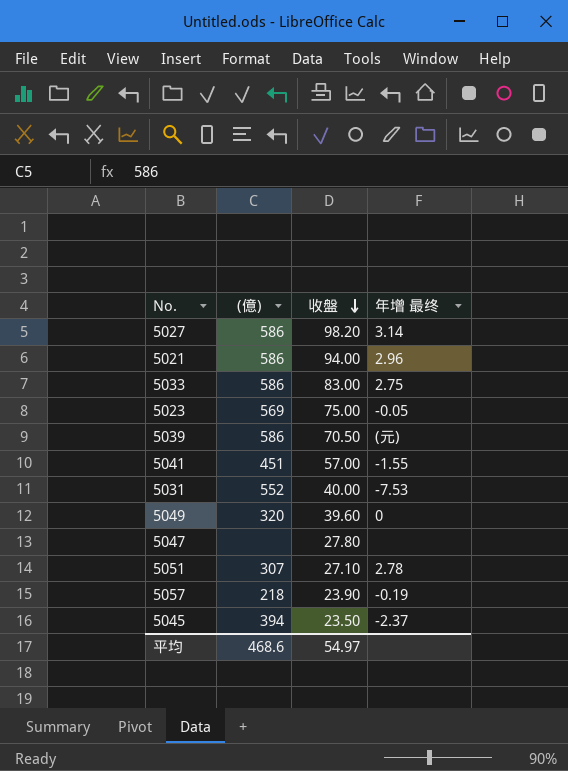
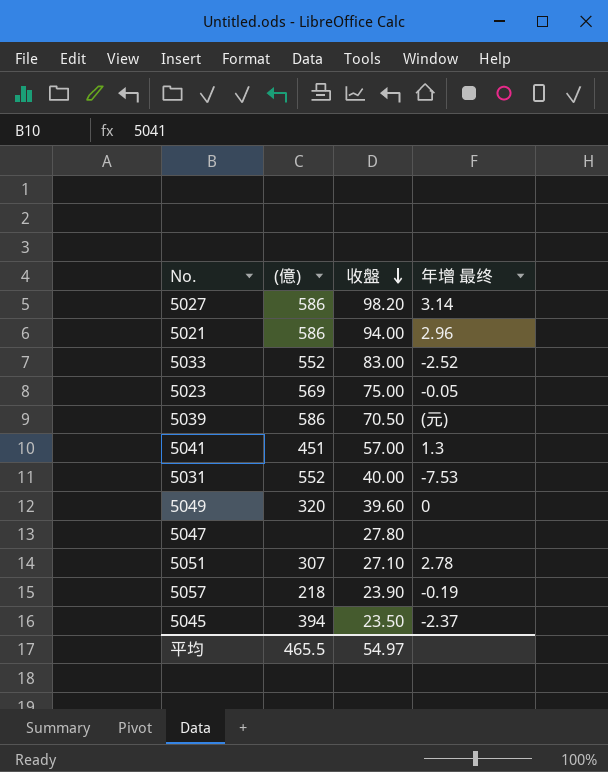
5033 | (億): 586 -> 552
5033 | 年增 最终: 2.75 -> -2.52
5041 | 年增 最终: -1.55 -> 1.3
平均 | (億): 468.6 -> 465.5

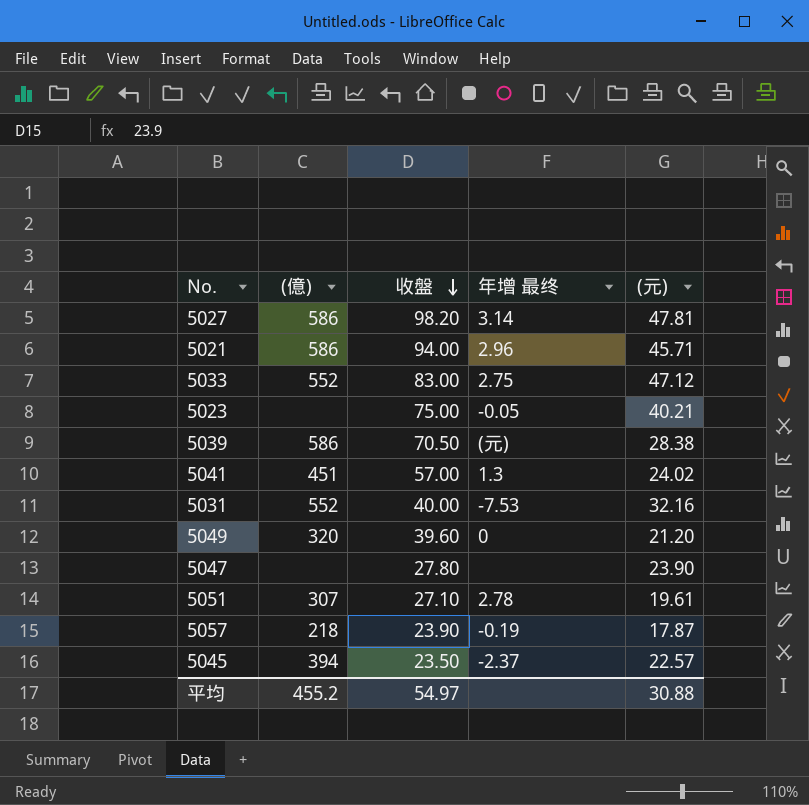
column (元) | position: none -> 5
5033 | 年增 最终: -2.52 -> 2.75
5023 | (億): 569 -> none
平均 | (億): 465.5 -> 455.2

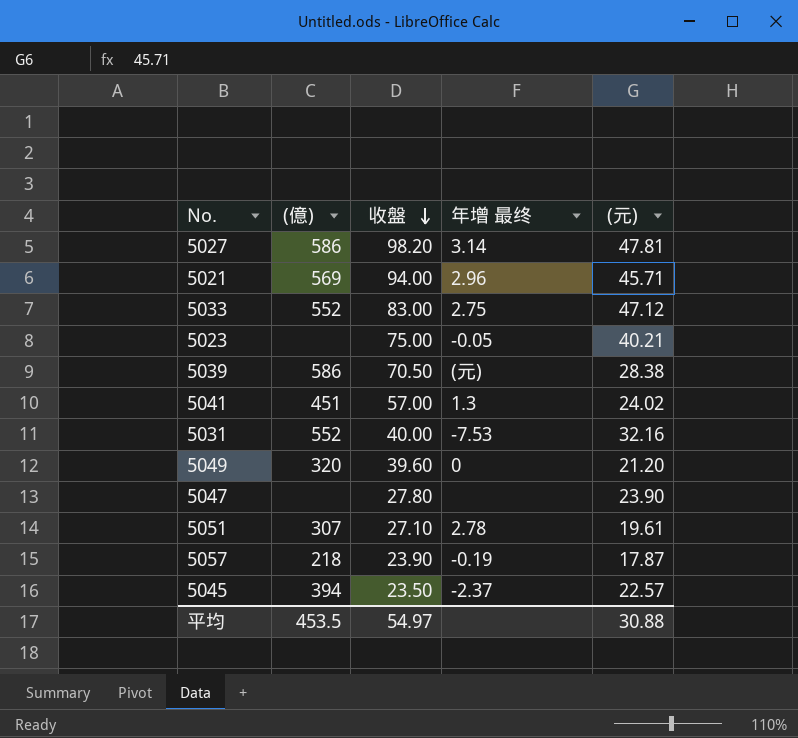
5021 | (億): 586 -> 569
平均 | (億): 455.2 -> 453.5

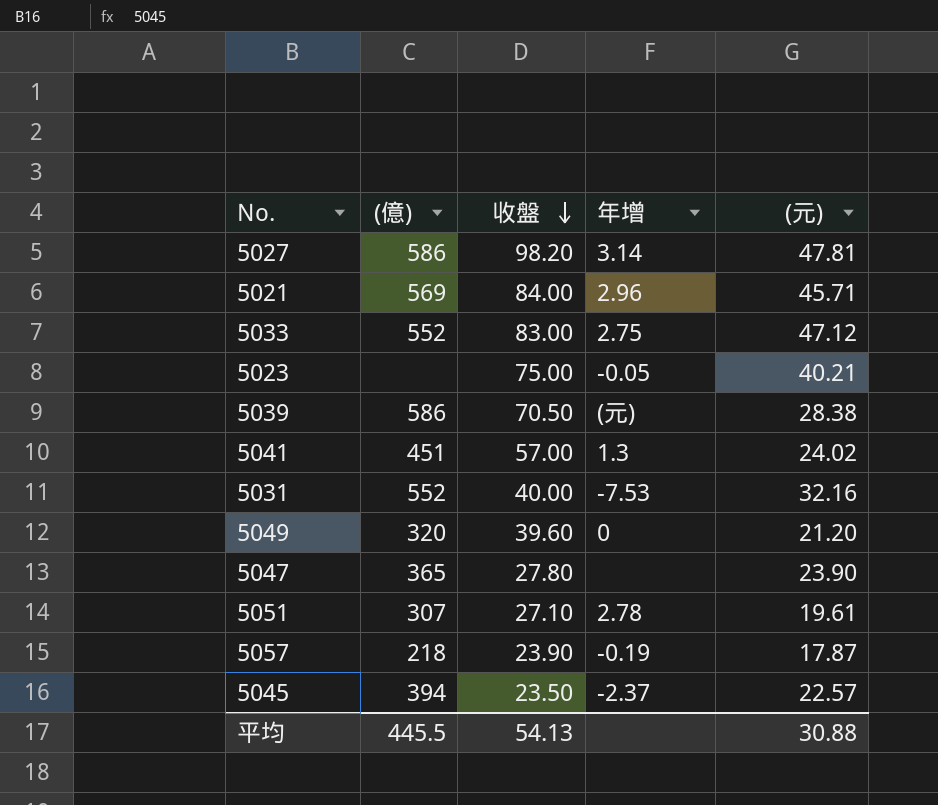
column name: 年增 最终 -> 年增
5021 | 收盤: 94.00 -> 84.00
5047 | (億): none -> 365
平均 | (億): 453.5 -> 445.5
平均 | 收盤: 54.97 -> 54.13

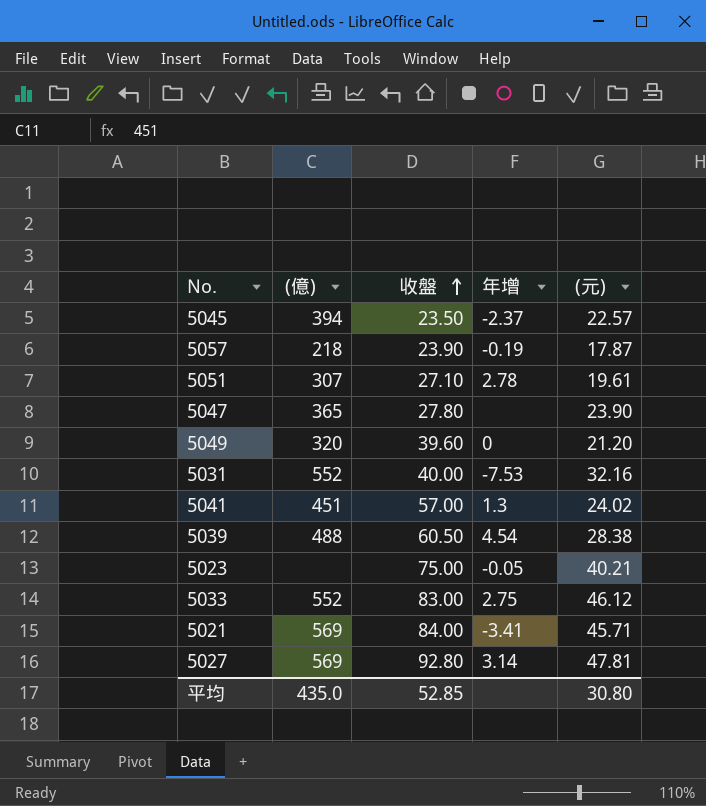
row order: 收盤 descending -> 收盤 ascending
5039 | (億): 586 -> 488
5039 | 收盤: 70.50 -> 60.50
5039 | 年增: (元) -> 4.54
5033 | (元): 47.12 -> 46.12
5021 | 年增: 2.96 -> -3.41
5027 | (億): 586 -> 569
5027 | 收盤: 98.20 -> 92.80
平均 | (億): 445.5 -> 435.0
平均 | 收盤: 54.13 -> 52.85
平均 | (元): 30.88 -> 30.80

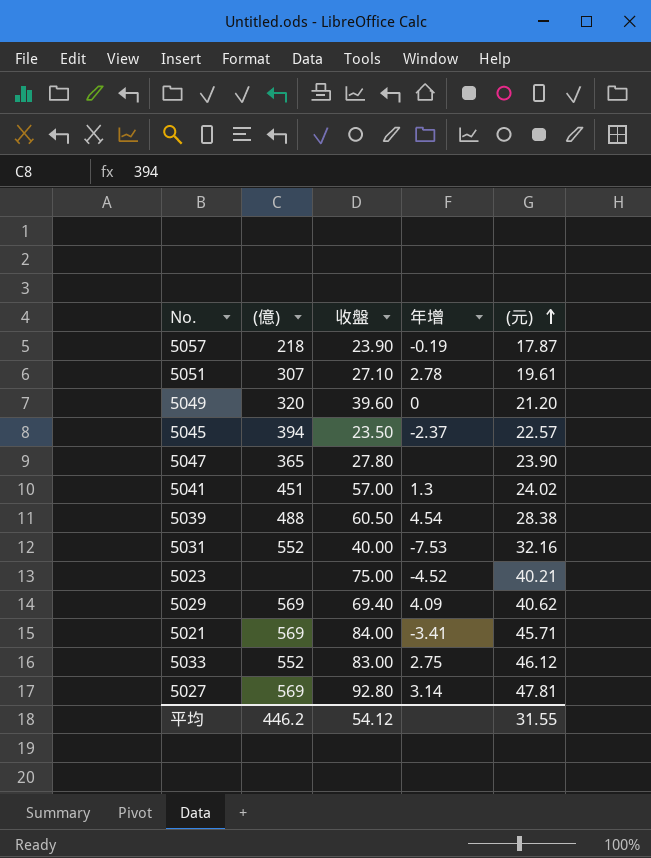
row order: 收盤 ascending -> (元) ascending
5023 | 年增: -0.05 -> -4.52
row 5029: none -> 569 | 69.40 | 4.09 | 40.62
平均 | (億): 435.0 -> 446.2
平均 | 收盤: 52.85 -> 54.12
平均 | (元): 30.80 -> 31.55

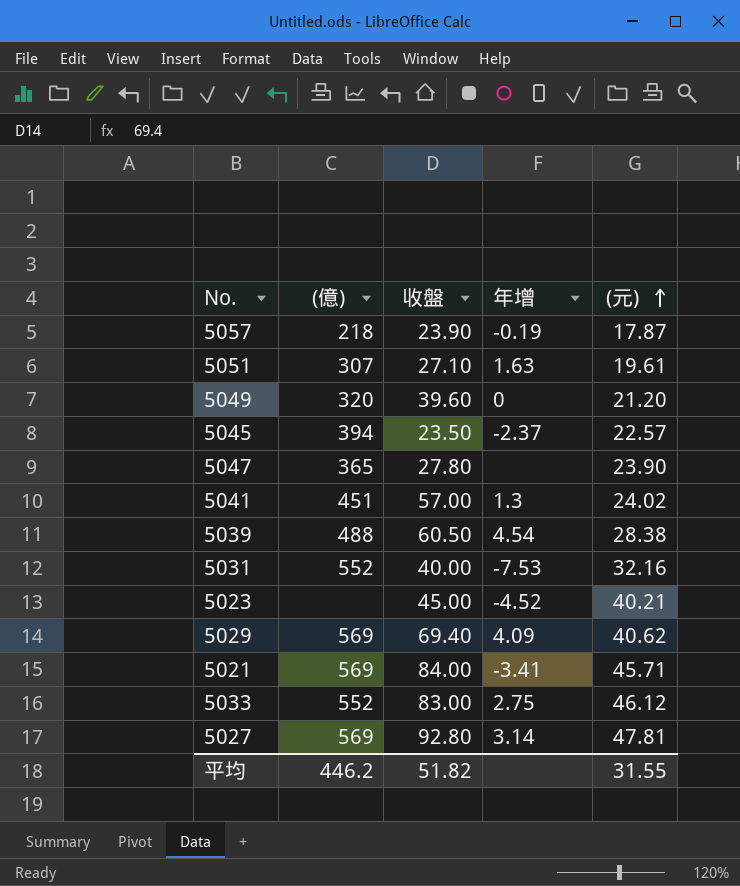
5051 | 年增: 2.78 -> 1.63
5023 | 收盤: 75.00 -> 45.00
平均 | 收盤: 54.12 -> 51.82

